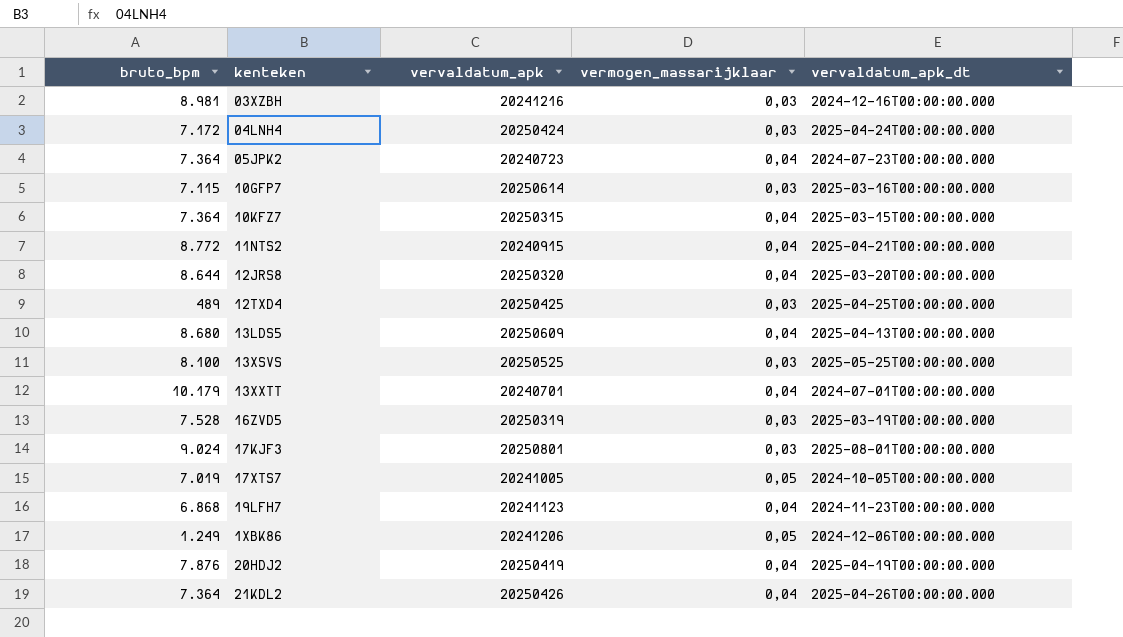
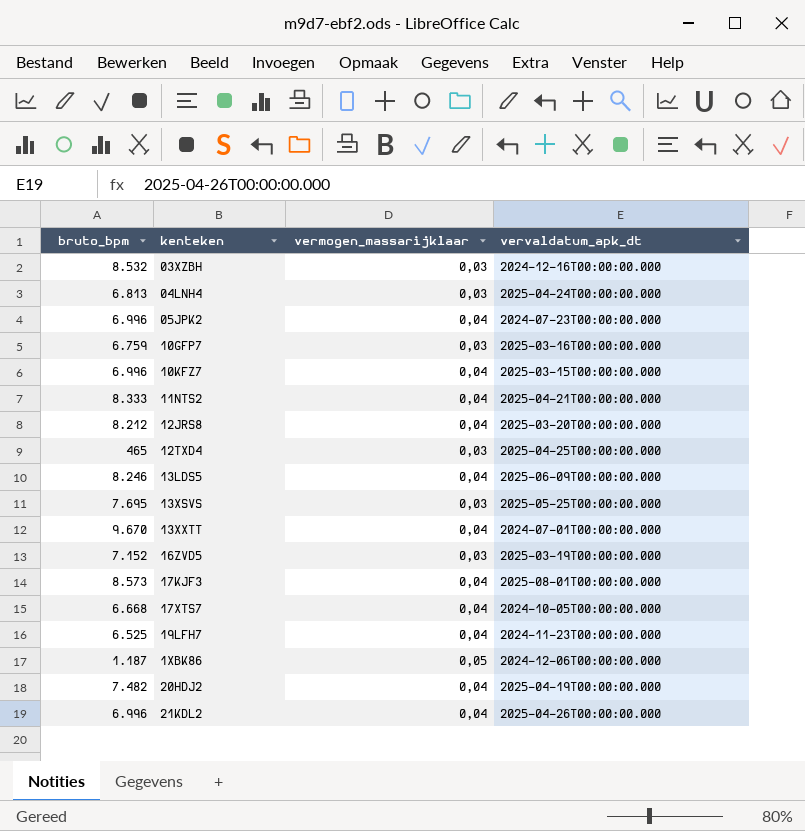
column vervaldatum_apk | position: 3 -> none
03XZBH | bruto_bpm: 8.981 -> 8.532
04LNH4 | bruto_bpm: 7.172 -> 6.813
05JPK2 | bruto_bpm: 7.364 -> 6.996
10GFP7 | bruto_bpm: 7.115 -> 6.759
10KFZ7 | bruto_bpm: 7.364 -> 6.996
11NTS2 | bruto_bpm: 8.772 -> 8.333
12JRS8 | bruto_bpm: 8.644 -> 8.212
12TXD4 | bruto_bpm: 489 -> 465
13LDS5 | bruto_bpm: 8.680 -> 8.246
13LDS5 | vervaldatum_apk_dt: 2025-04-13T00:00:00.000 -> 2025-06-09T00:00:00.000
13XSVS | bruto_bpm: 8.100 -> 7.695
13XXTT | bruto_bpm: 10.179 -> 9.670
16ZVD5 | bruto_bpm: 7.528 -> 7.152
17KJF3 | bruto_bpm: 9.024 -> 8.573
17KJF3 | vermogen_massarijklaar: 0,03 -> 0,04
17XTS7 | bruto_bpm: 7.019 -> 6.668
17XTS7 | vermogen_massarijklaar: 0,05 -> 0,04
19LFH7 | bruto_bpm: 6.868 -> 6.525
1XBK86 | bruto_bpm: 1.249 -> 1.187
20HDJ2 | bruto_bpm: 7.876 -> 7.482
21KDL2 | bruto_bpm: 7.364 -> 6.996

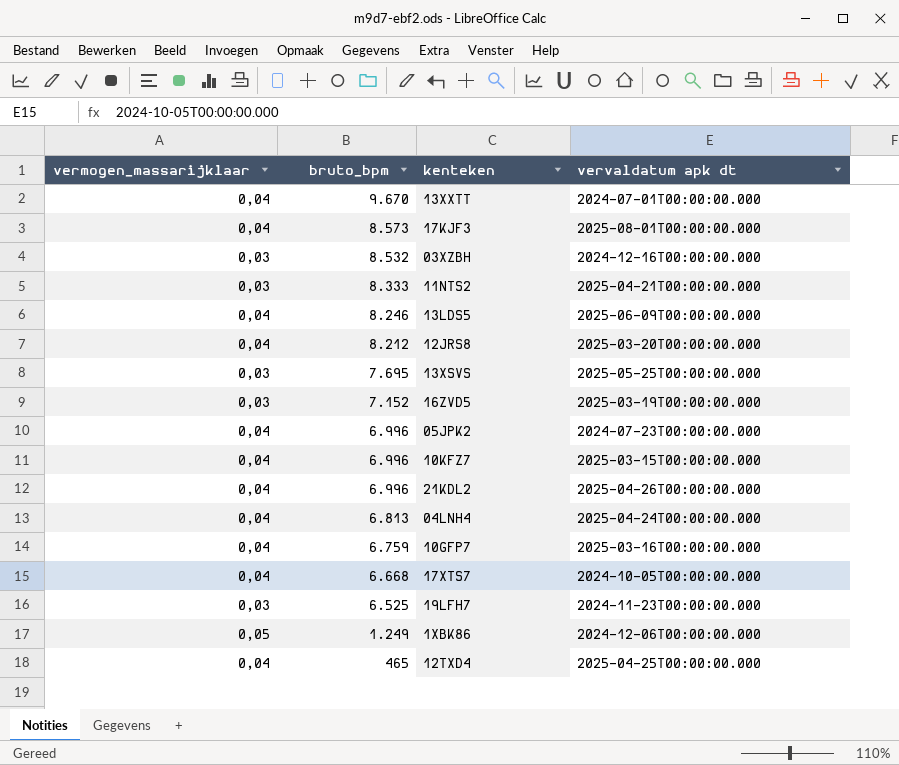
row order: none -> bruto_bpm descending
column vermogen_massarijklaar | position: 3 -> 1
column name: vervaldatum_apk_dt -> vervaldatum apk dt
row 20HDJ2: 7.482 | 0,04 | 2025-04-19T00:00:00.000 -> none
11NTS2 | vermogen_massarijklaar: 0,04 -> 0,03
04LNH4 | vermogen_massarijklaar: 0,03 -> 0,04
10GFP7 | vermogen_massarijklaar: 0,03 -> 0,04
19LFH7 | vermogen_massarijklaar: 0,04 -> 0,03
1XBK86 | bruto_bpm: 1.187 -> 1.249
12TXD4 | vermogen_massarijklaar: 0,03 -> 0,04

